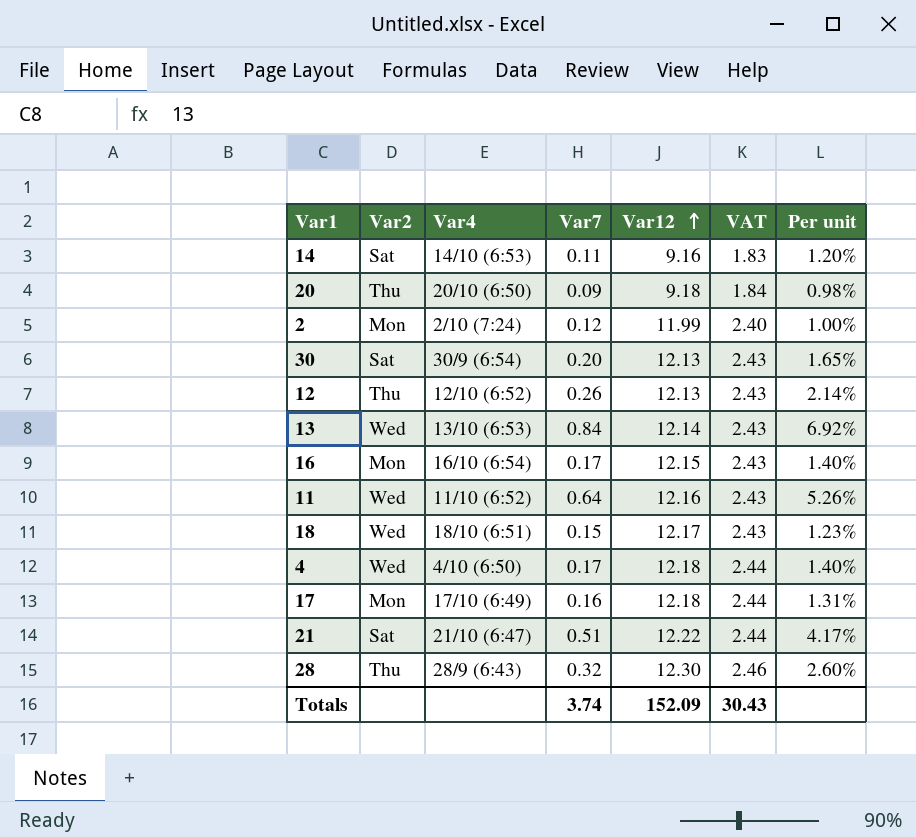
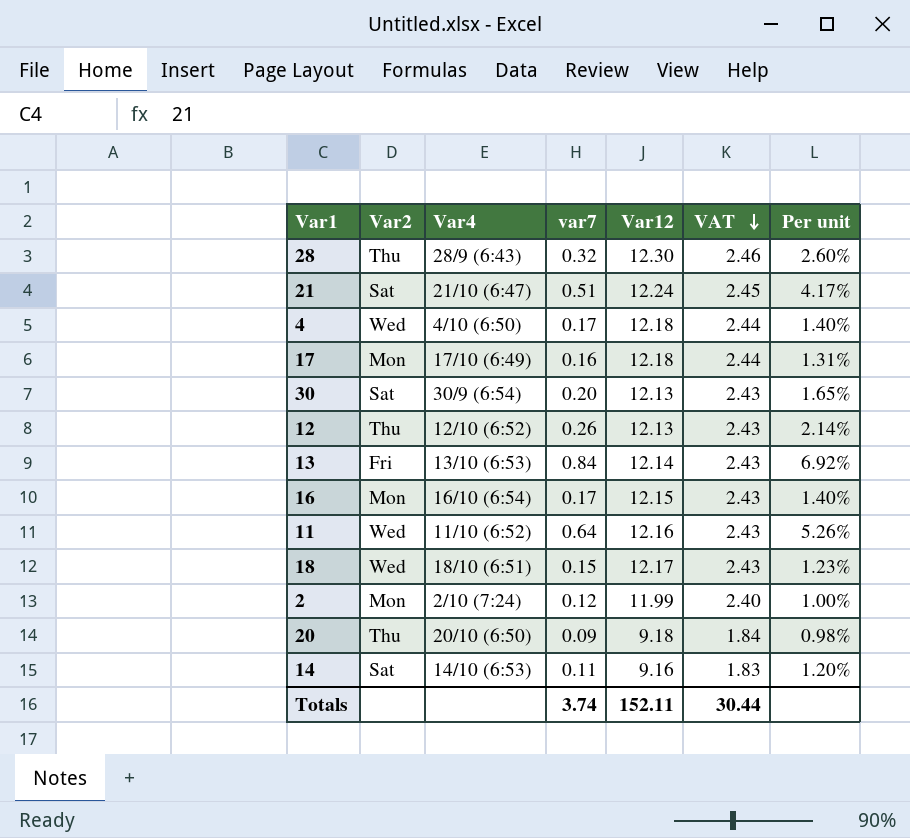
row order: Var12 ascending -> VAT descending
column name: Var7 -> var7
21 | Var12: 12.22 -> 12.24
21 | VAT: 2.44 -> 2.45
13 | Var2: Wed -> Fri
Totals | Var12: 152.09 -> 152.11
Totals | VAT: 30.43 -> 30.44

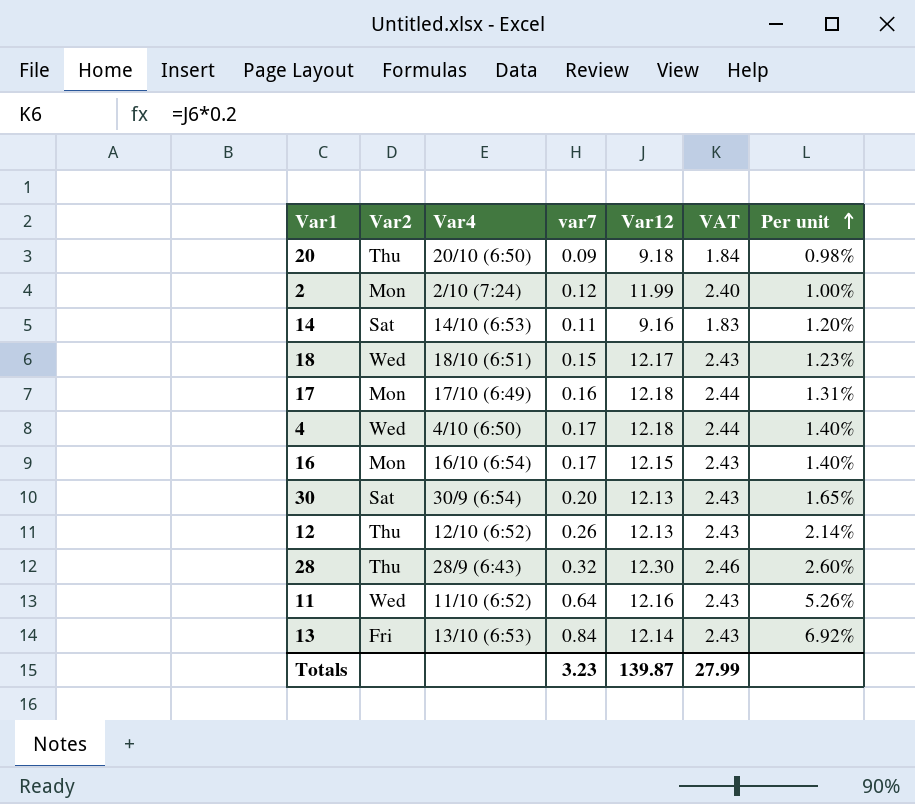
row order: VAT descending -> Per unit ascending
row 21: Sat | 21/10 (6:47) | 0.51 | 12.24 | 2.45 | 4.17% -> none
Totals | var7: 3.74 -> 3.23
Totals | Var12: 152.11 -> 139.87
Totals | VAT: 30.44 -> 27.99

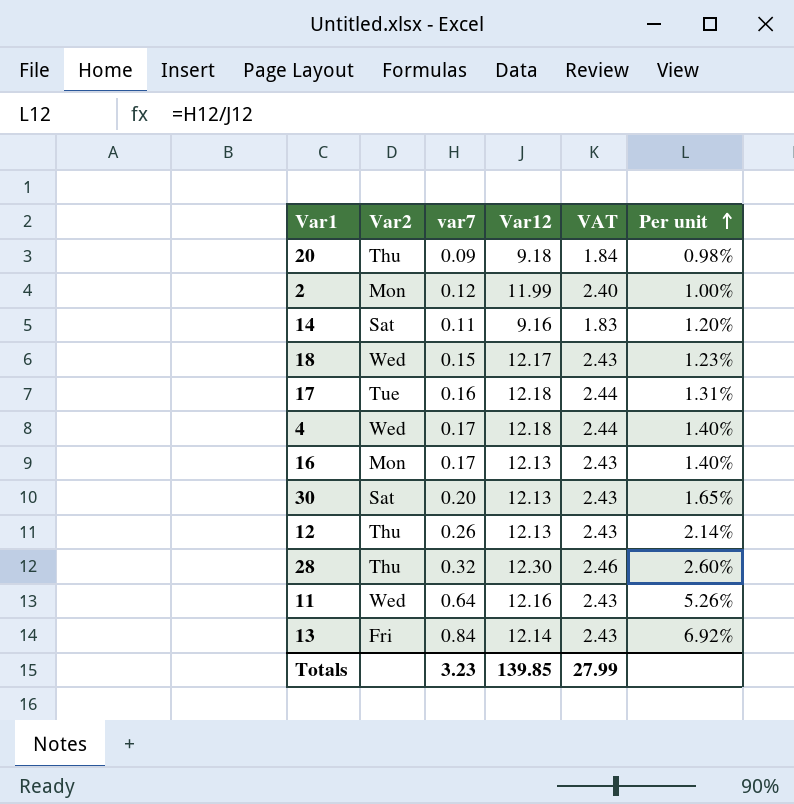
column Var4 | position: 3 -> none
17 | Var2: Mon -> Tue
16 | Var12: 12.15 -> 12.13
Totals | Var12: 139.87 -> 139.85

